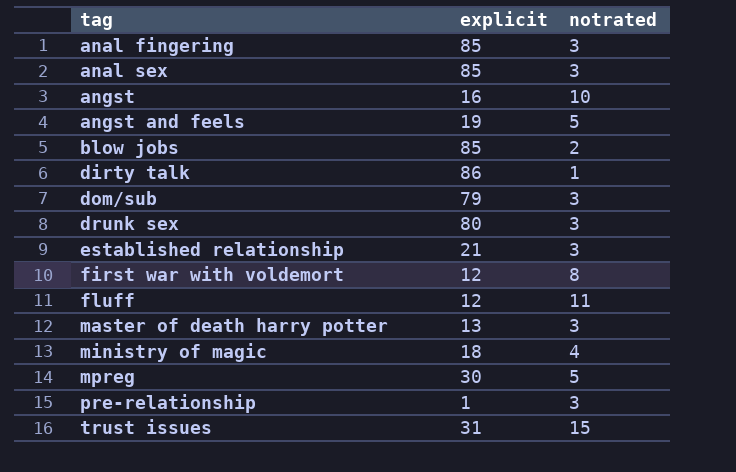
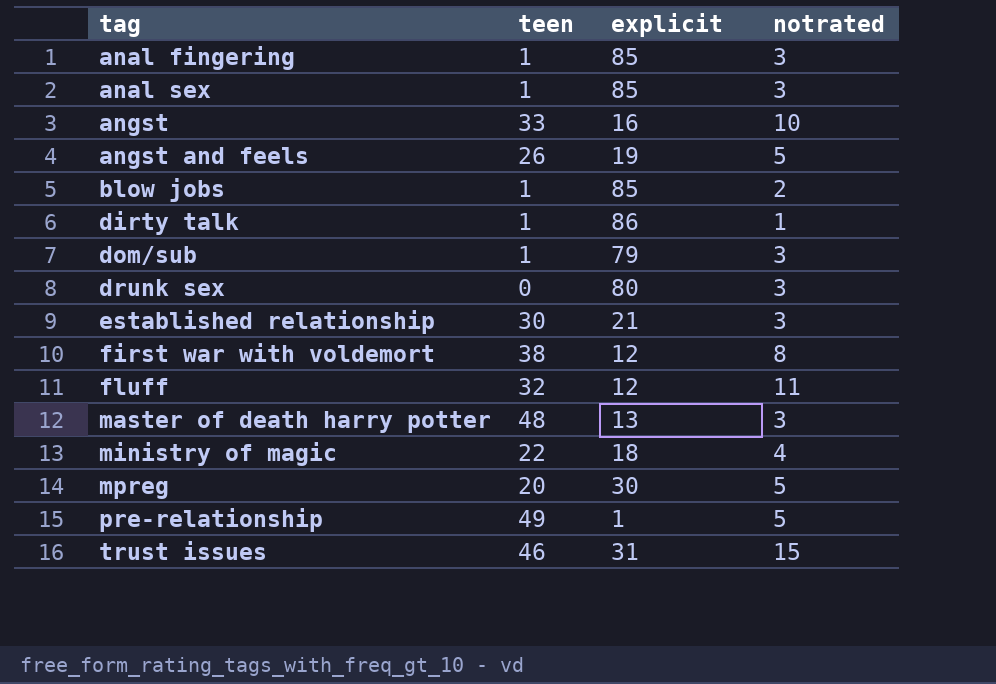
column teen | position: none -> 2
pre-relationship | notrated: 3 -> 5

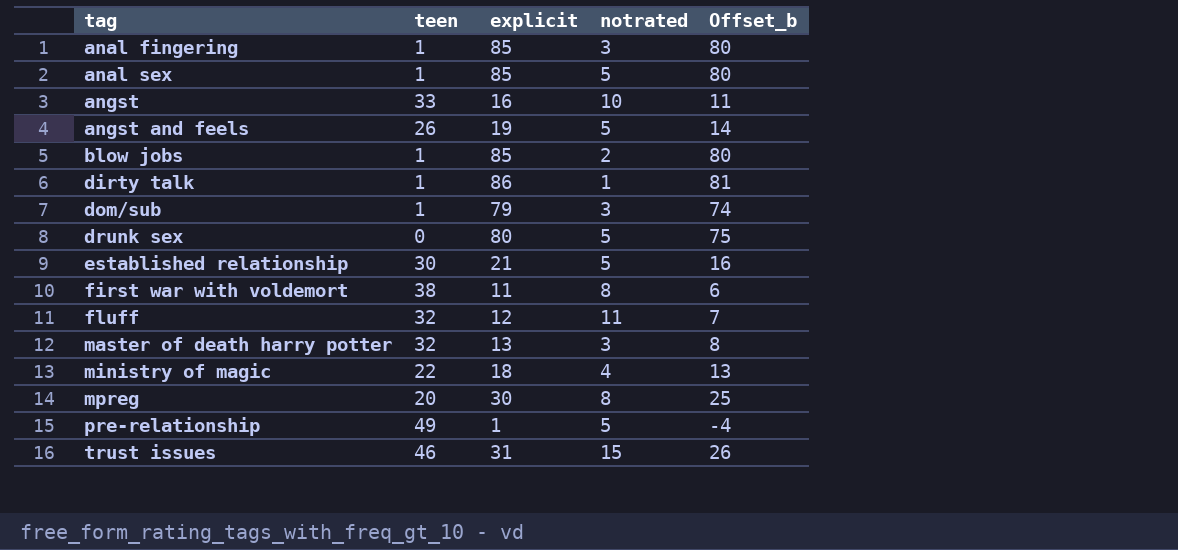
column Offset_b | formula: none -> [explicit] - 5
anal sex | notrated: 3 -> 5
drunk sex | notrated: 3 -> 5
established relationship | notrated: 3 -> 5
first war with voldemort | explicit: 12 -> 11
master of death harry potter | teen: 48 -> 32
mpreg | notrated: 5 -> 8

